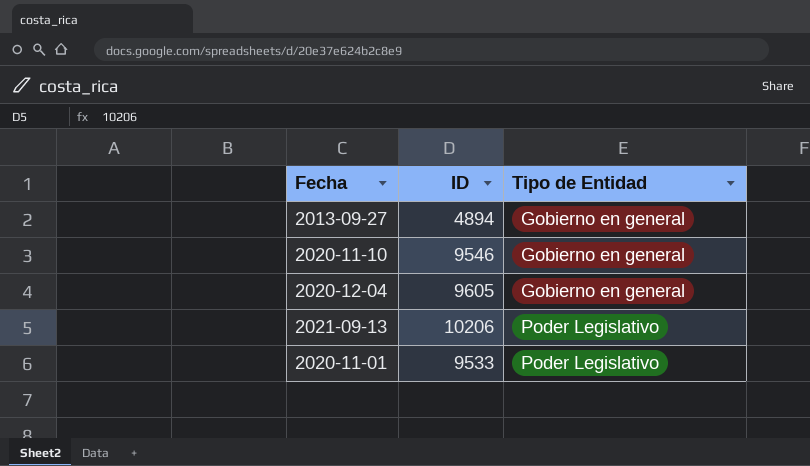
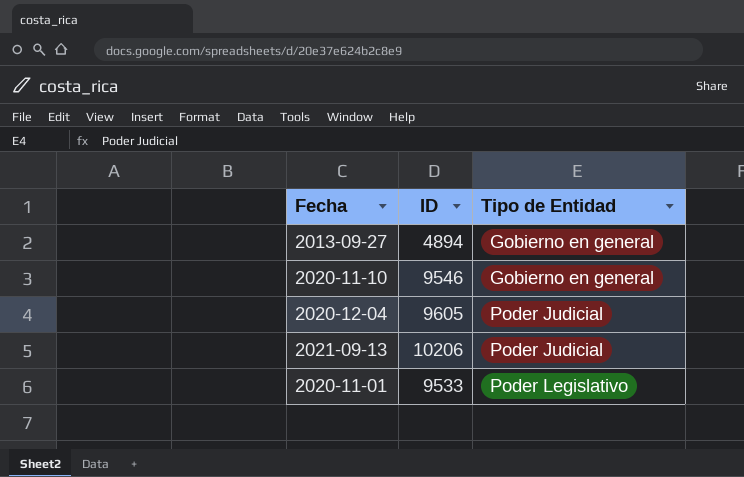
2020-12-04 | Tipo de Entidad: Gobierno en general -> Poder Judicial
2021-09-13 | Tipo de Entidad: Poder Legislativo -> Poder Judicial

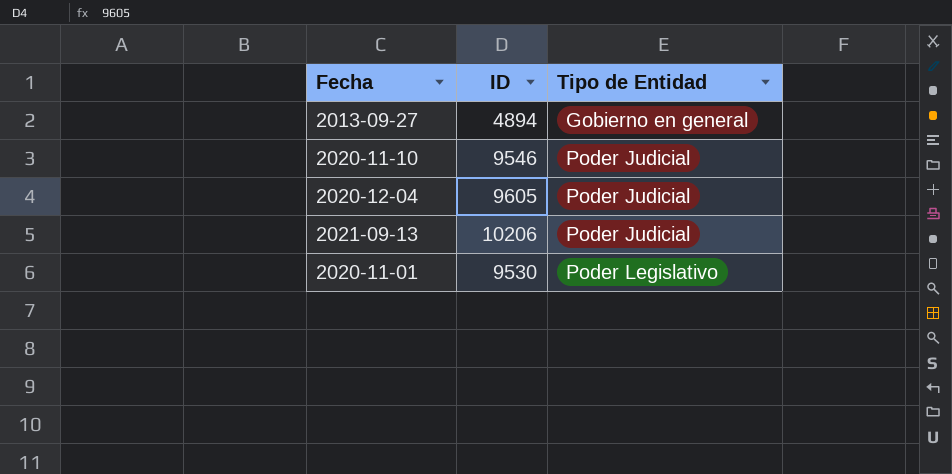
2020-11-10 | Tipo de Entidad: Gobierno en general -> Poder Judicial
2020-11-01 | ID: 9533 -> 9530

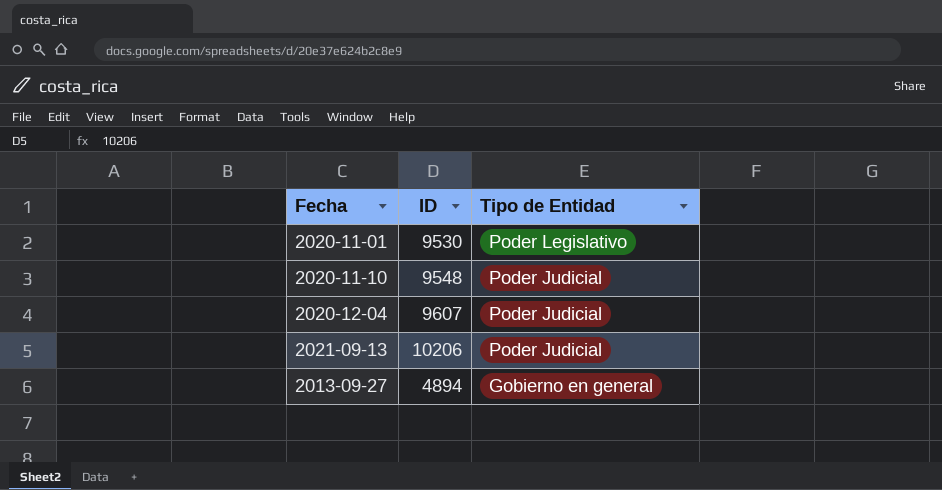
row order: Tipo de Entidad ascending -> Tipo de Entidad descending
2020-11-10 | ID: 9546 -> 9548
2020-12-04 | ID: 9605 -> 9607

